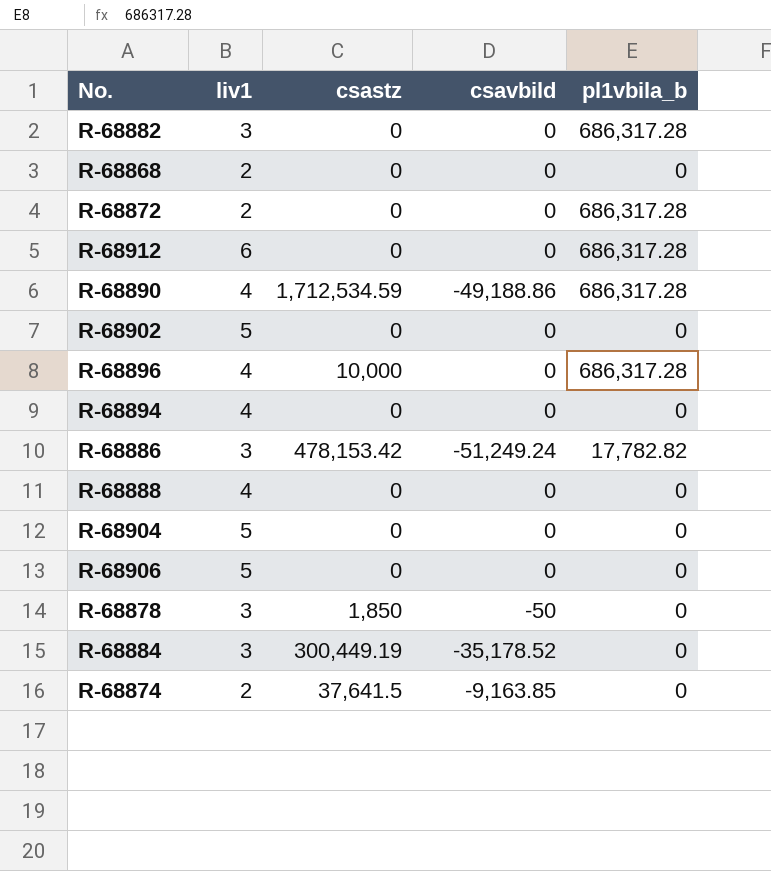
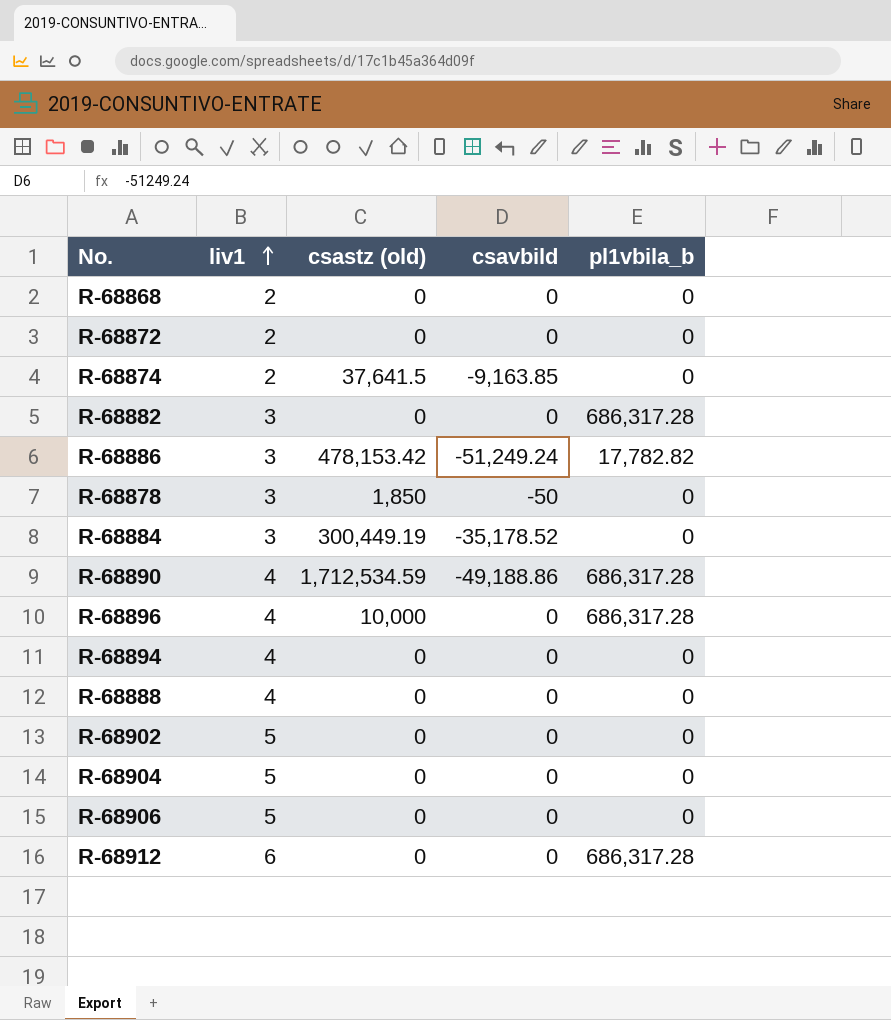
row order: none -> liv1 ascending
column name: csastz -> csastz (old)
R-68872 | pl1vbila_b: 686,317.28 -> 0

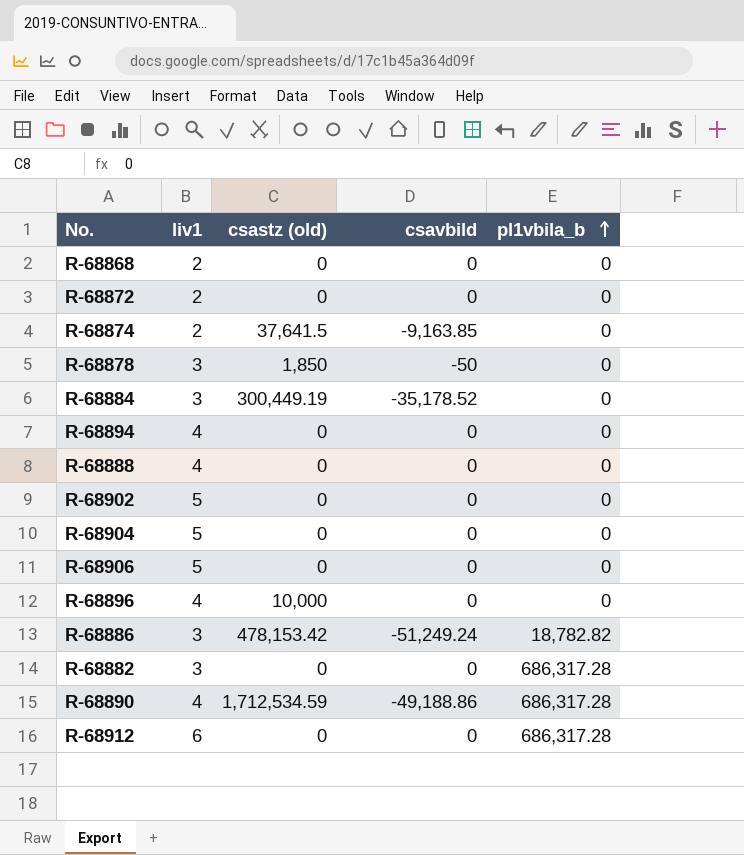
row order: liv1 ascending -> pl1vbila_b ascending
R-68896 | pl1vbila_b: 686,317.28 -> 0
R-68886 | pl1vbila_b: 17,782.82 -> 18,782.82

